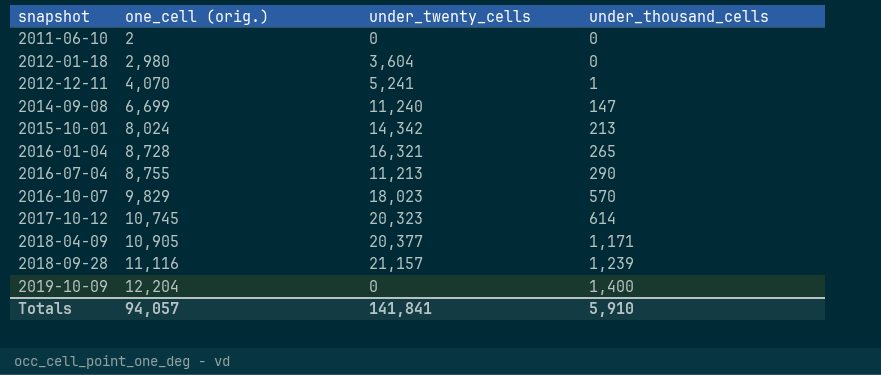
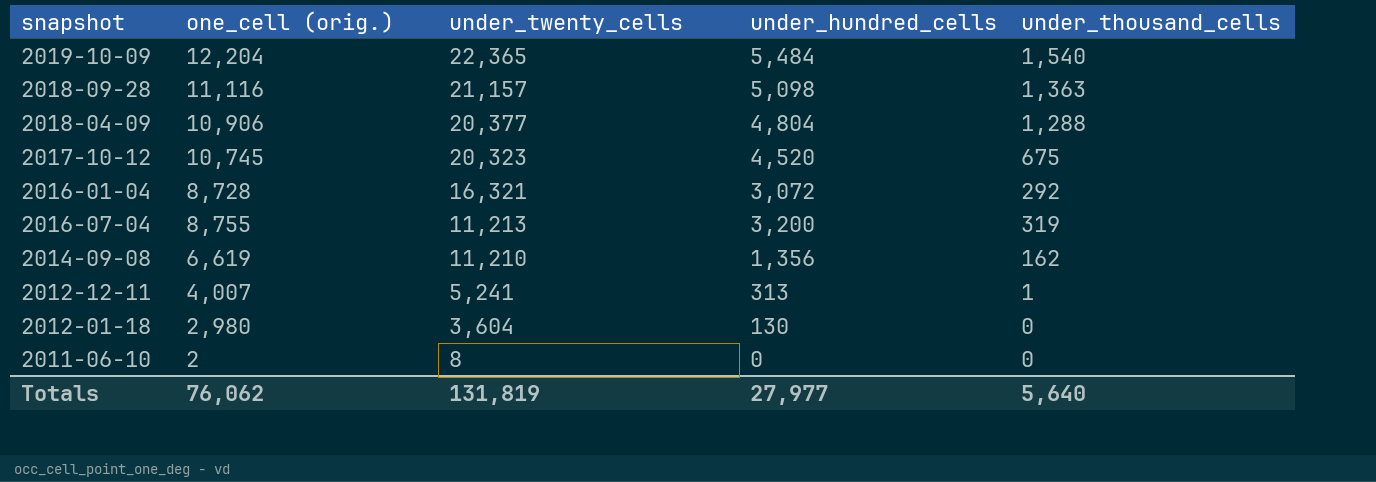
row order: snapshot ascending -> under_twenty_cells descending
column under_hundred_cells | position: none -> 4
row 2015-10-01: 8,024 | 14,342 | 213 -> none
row 2016-10-07: 9,829 | 18,023 | 570 -> none
2019-10-09 | under_twenty_cells: 0 -> 22,365
2019-10-09 | under_thousand_cells: 1,400 -> 1,540
2018-09-28 | under_thousand_cells: 1,239 -> 1,363
2018-04-09 | one_cell (orig.): 10,905 -> 10,906
2018-04-09 | under_thousand_cells: 1,171 -> 1,288
2017-10-12 | under_thousand_cells: 614 -> 675
2016-01-04 | under_thousand_cells: 265 -> 292
2016-07-04 | under_thousand_cells: 290 -> 319
2014-09-08 | one_cell (orig.): 6,699 -> 6,619
2014-09-08 | under_twenty_cells: 11,240 -> 11,210
2014-09-08 | under_thousand_cells: 147 -> 162
2012-12-11 | one_cell (orig.): 4,070 -> 4,007
2011-06-10 | under_twenty_cells: 0 -> 8
Totals | one_cell (orig.): 94,057 -> 76,062
Totals | under_twenty_cells: 141,841 -> 131,819
Totals | under_thousand_cells: 5,910 -> 5,640

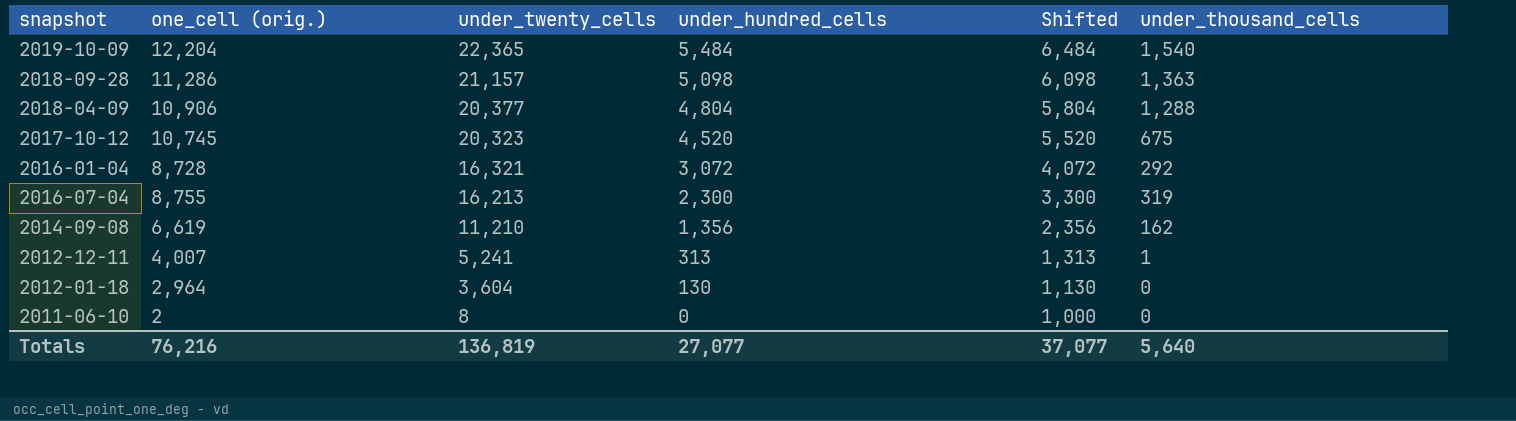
column Shifted | formula: none -> [under_hundred_cells] + 1000
2018-09-28 | one_cell (orig.): 11,116 -> 11,286
2016-07-04 | under_twenty_cells: 11,213 -> 16,213
2016-07-04 | under_hundred_cells: 3,200 -> 2,300
2012-01-18 | one_cell (orig.): 2,980 -> 2,964
Totals | one_cell (orig.): 76,062 -> 76,216
Totals | under_twenty_cells: 131,819 -> 136,819
Totals | under_hundred_cells: 27,977 -> 27,077

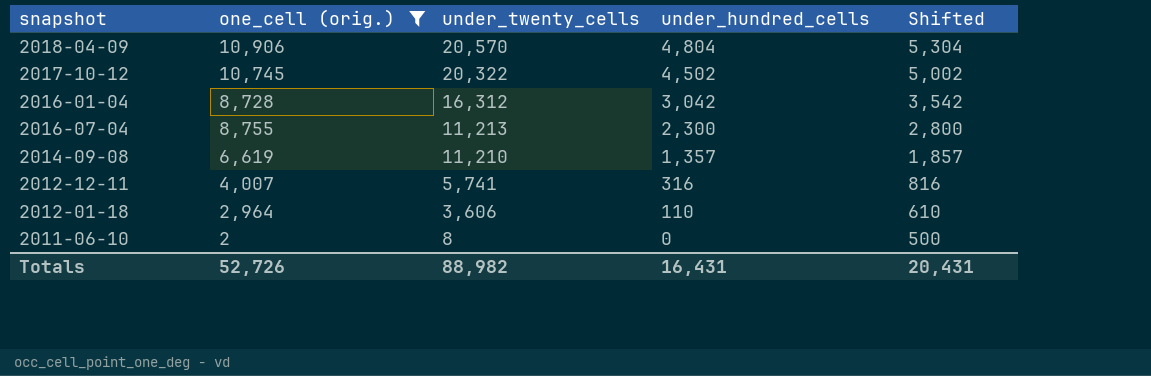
filter: none -> one_cell (orig.) <= 10,906
column under_thousand_cells | position: 6 -> none
column Shifted | formula: [under_hundred_cells] + 1000 -> [under_hundred_cells] + 500
2018-04-09 | under_twenty_cells: 20,377 -> 20,570
2017-10-12 | under_twenty_cells: 20,323 -> 20,322
2017-10-12 | under_hundred_cells: 4,520 -> 4,502
2016-01-04 | under_twenty_cells: 16,321 -> 16,312
2016-01-04 | under_hundred_cells: 3,072 -> 3,042
2016-07-04 | under_twenty_cells: 16,213 -> 11,213
2014-09-08 | under_hundred_cells: 1,356 -> 1,357
2012-12-11 | under_twenty_cells: 5,241 -> 5,741
2012-12-11 | under_hundred_cells: 313 -> 316
2012-01-18 | under_twenty_cells: 3,604 -> 3,606
2012-01-18 | under_hundred_cells: 130 -> 110
Totals | one_cell (orig.): 76,216 -> 52,726
Totals | under_twenty_cells: 136,819 -> 88,982
Totals | under_hundred_cells: 27,077 -> 16,431
Totals | Shifted: 37,077 -> 20,431

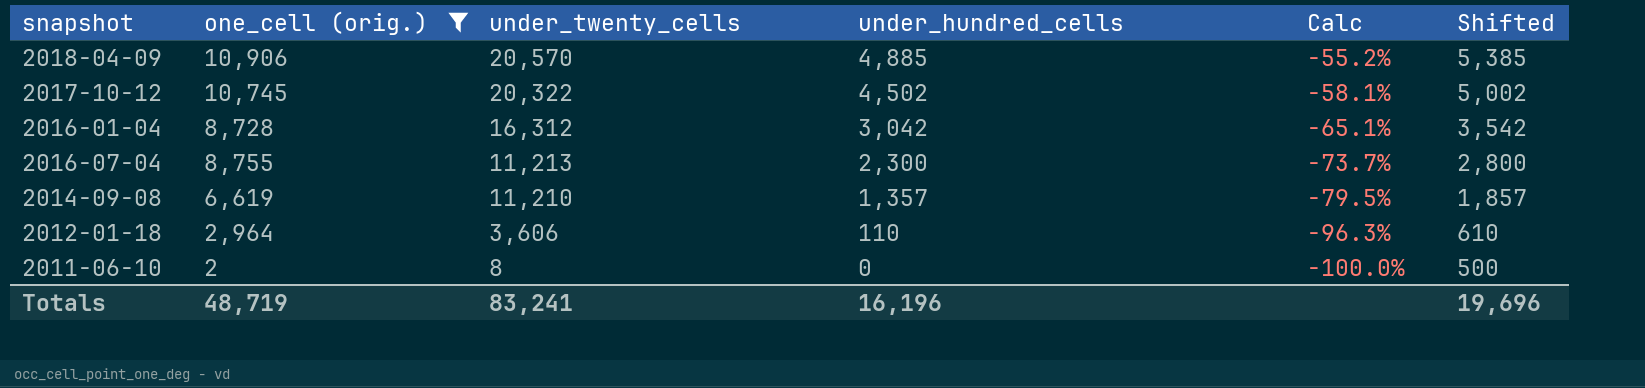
column Calc | formula: none -> ([under_hundred_cells] - [one_cell (orig.)]) / [one_cell (orig.)]
row 2012-12-11: 4,007 | 5,741 | 316 | 816 -> none
2018-04-09 | under_hundred_cells: 4,804 -> 4,885
2018-04-09 | Shifted: 5,304 -> 5,385
Totals | one_cell (orig.): 52,726 -> 48,719
Totals | under_twenty_cells: 88,982 -> 83,241
Totals | under_hundred_cells: 16,431 -> 16,196
Totals | Shifted: 20,431 -> 19,696

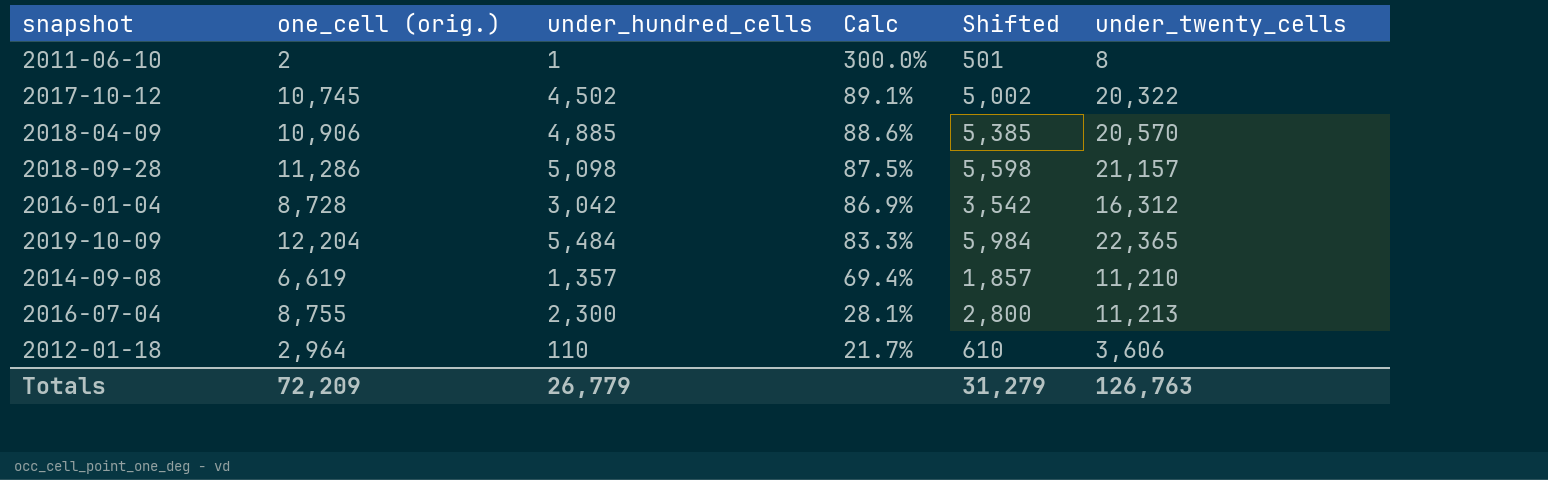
filter: one_cell (orig.) <= 10,906 -> none
row order: under_twenty_cells descending -> Calc descending
column Calc | formula: ([under_hundred_cells] - [one_cell (orig.)]) / [one_cell (orig.)] -> ([under_twenty_cells] - [one_cell (orig.)]) / [one_cell (orig.)]
column under_twenty_cells | position: 3 -> 6
2011-06-10 | under_hundred_cells: 0 -> 1
2011-06-10 | Shifted: 500 -> 501
Totals | one_cell (orig.): 48,719 -> 72,209
Totals | under_hundred_cells: 16,196 -> 26,779
Totals | Shifted: 19,696 -> 31,279
Totals | under_twenty_cells: 83,241 -> 126,763

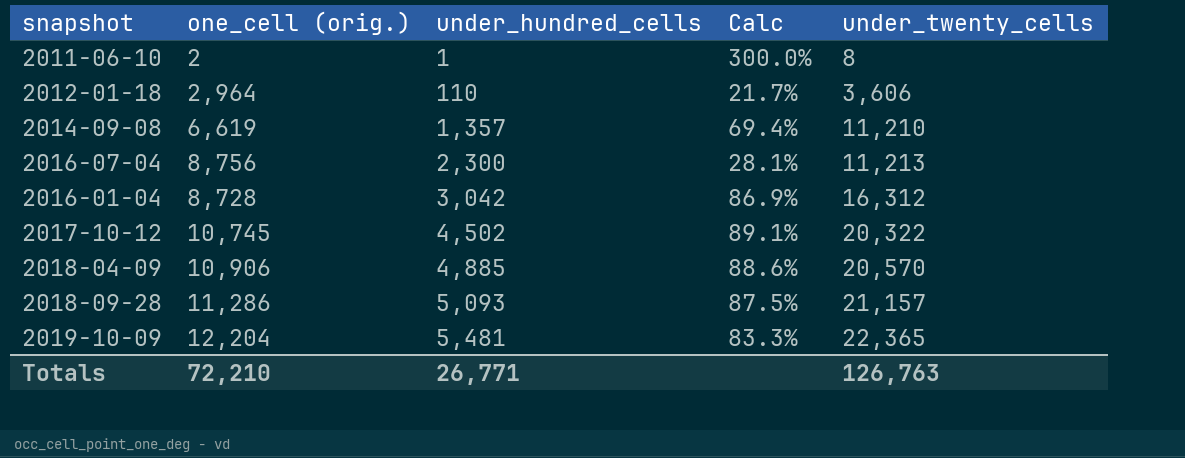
row order: Calc descending -> under_hundred_cells ascending
column Shifted | formula: [under_hundred_cells] + 500 -> none
2016-07-04 | one_cell (orig.): 8,755 -> 8,756
2018-09-28 | under_hundred_cells: 5,098 -> 5,093
2019-10-09 | under_hundred_cells: 5,484 -> 5,481
Totals | one_cell (orig.): 72,209 -> 72,210
Totals | under_hundred_cells: 26,779 -> 26,771

